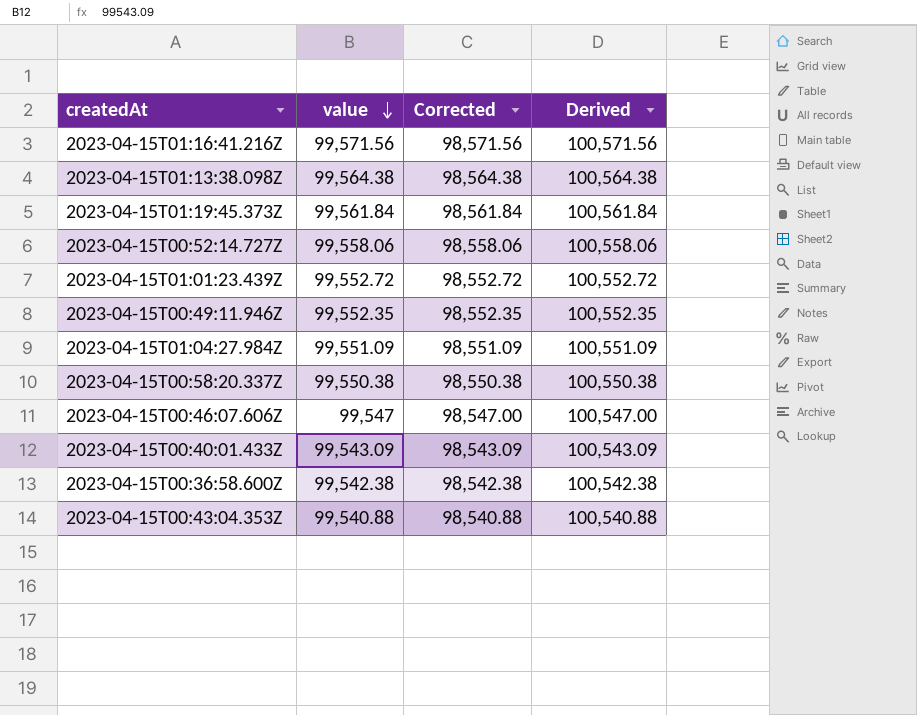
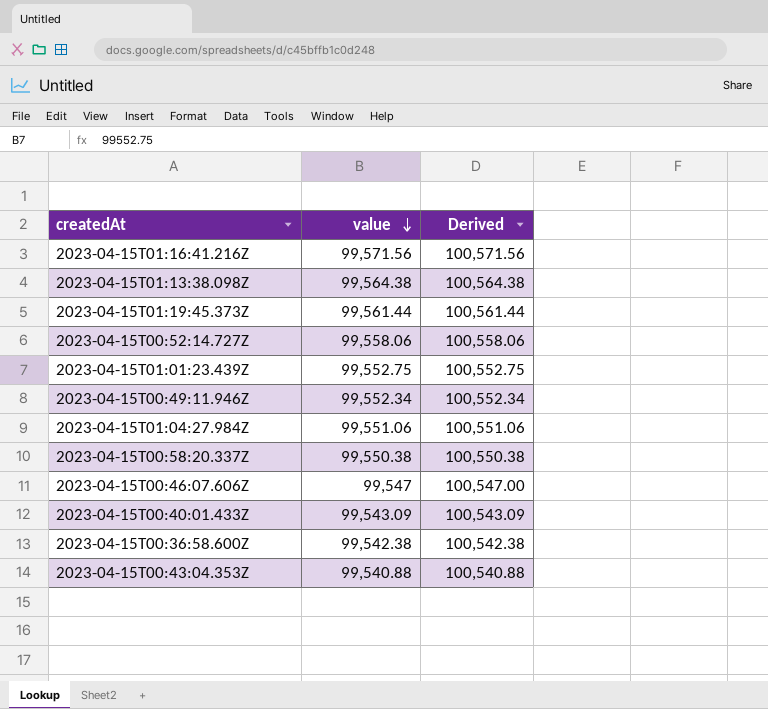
column Corrected | formula: [value] - 1000 -> none
2023-04-15T01:19:45.373Z | value: 99,561.84 -> 99,561.44
2023-04-15T01:19:45.373Z | Derived: 100,561.84 -> 100,561.44
2023-04-15T01:01:23.439Z | value: 99,552.72 -> 99,552.75
2023-04-15T01:01:23.439Z | Derived: 100,552.72 -> 100,552.75
2023-04-15T00:49:11.946Z | value: 99,552.35 -> 99,552.34
2023-04-15T00:49:11.946Z | Derived: 100,552.35 -> 100,552.34
2023-04-15T01:04:27.984Z | value: 99,551.09 -> 99,551.06
2023-04-15T01:04:27.984Z | Derived: 100,551.09 -> 100,551.06

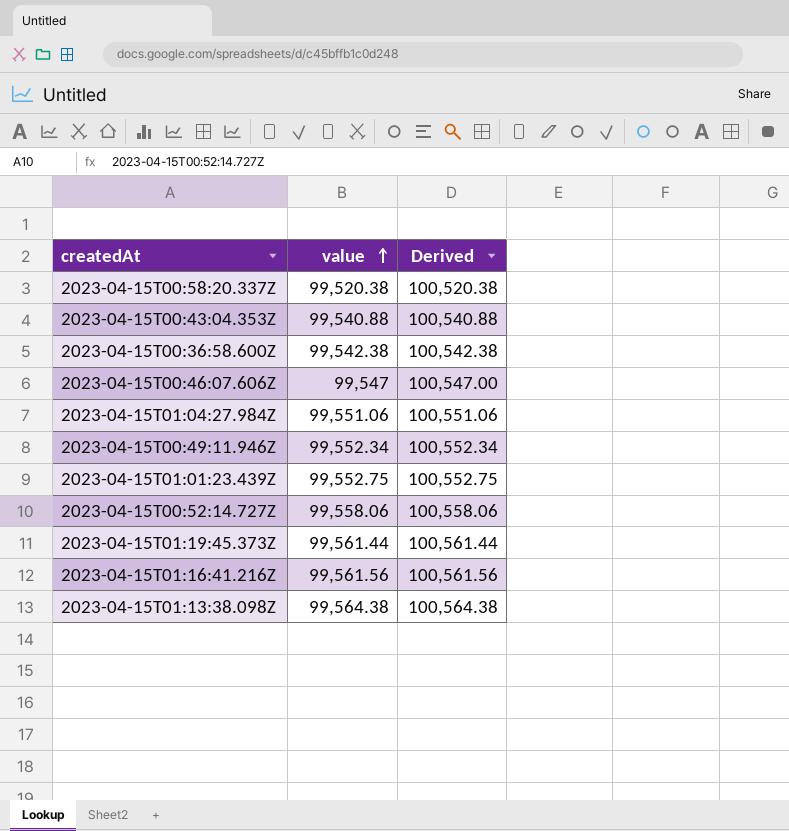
row order: value descending -> value ascending
row 2023-04-15T00:40:01.433Z: 99,543.09 | 100,543.09 -> none
2023-04-15T00:58:20.337Z | value: 99,550.38 -> 99,520.38
2023-04-15T00:58:20.337Z | Derived: 100,550.38 -> 100,520.38
2023-04-15T01:16:41.216Z | value: 99,571.56 -> 99,561.56
2023-04-15T01:16:41.216Z | Derived: 100,571.56 -> 100,561.56

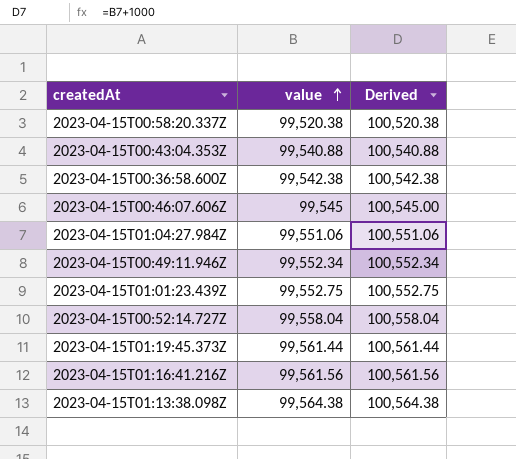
2023-04-15T00:46:07.606Z | value: 99,547 -> 99,545
2023-04-15T00:46:07.606Z | Derived: 100,547.00 -> 100,545.00
2023-04-15T00:52:14.727Z | value: 99,558.06 -> 99,558.04
2023-04-15T00:52:14.727Z | Derived: 100,558.06 -> 100,558.04

